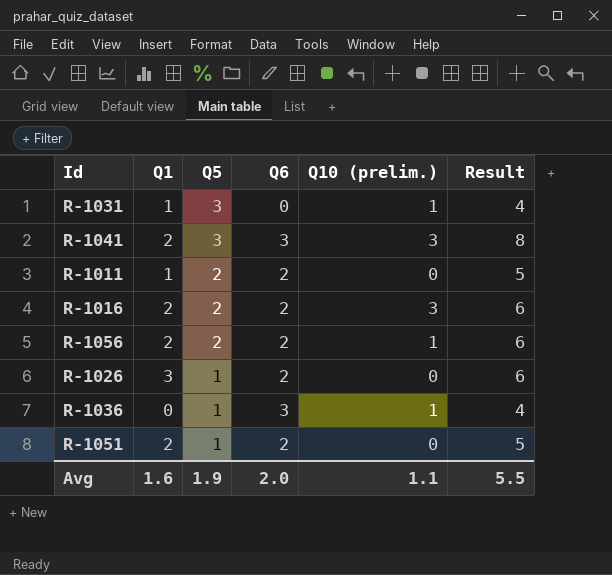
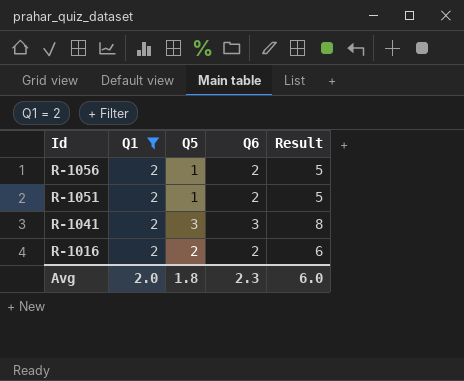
filter: none -> Q1 = 2
row order: Q5 descending -> Id descending
column Q10 (prelim.) | position: 5 -> none
R-1056 | Q5: 2 -> 1
R-1056 | Result: 6 -> 5
Avg | Q1: 1.6 -> 2.0
Avg | Q5: 1.9 -> 1.8
Avg | Q6: 2.0 -> 2.3
Avg | Result: 5.5 -> 6.0

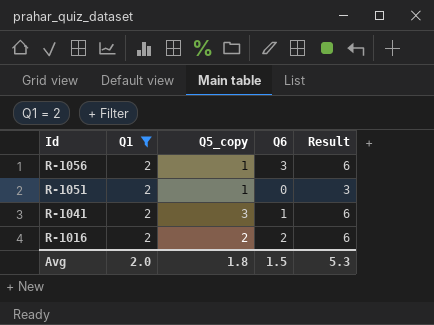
column name: Q5 -> Q5_copy
R-1056 | Q6: 2 -> 3
R-1056 | Result: 5 -> 6
R-1051 | Q6: 2 -> 0
R-1051 | Result: 5 -> 3
R-1041 | Q6: 3 -> 1
R-1041 | Result: 8 -> 6
Avg | Q6: 2.3 -> 1.5
Avg | Result: 6.0 -> 5.3

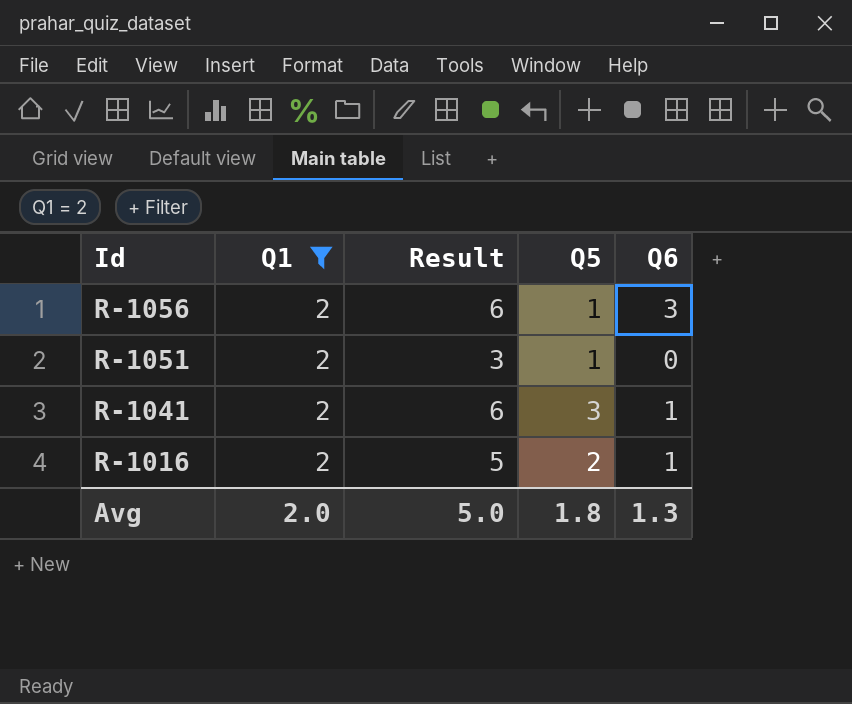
column Result | position: 5 -> 3
column name: Q5_copy -> Q5
R-1016 | Result: 6 -> 5
R-1016 | Q6: 2 -> 1
Avg | Result: 5.3 -> 5.0
Avg | Q6: 1.5 -> 1.3

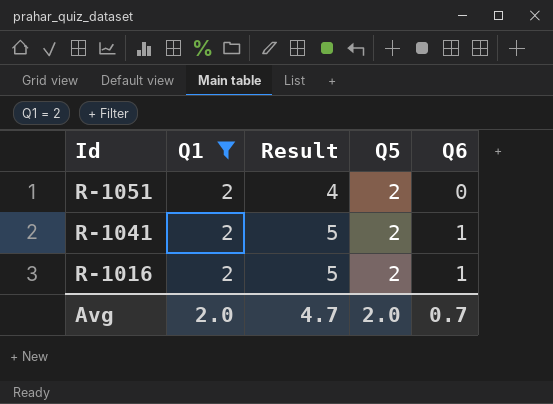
row R-1056: 2 | 6 | 1 | 3 -> none
R-1051 | Result: 3 -> 4
R-1051 | Q5: 1 -> 2
R-1041 | Result: 6 -> 5
R-1041 | Q5: 3 -> 2
Avg | Result: 5.0 -> 4.7
Avg | Q5: 1.8 -> 2.0
Avg | Q6: 1.3 -> 0.7

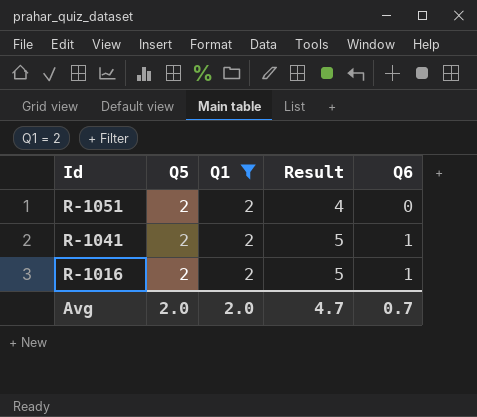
column Q5 | position: 4 -> 2

